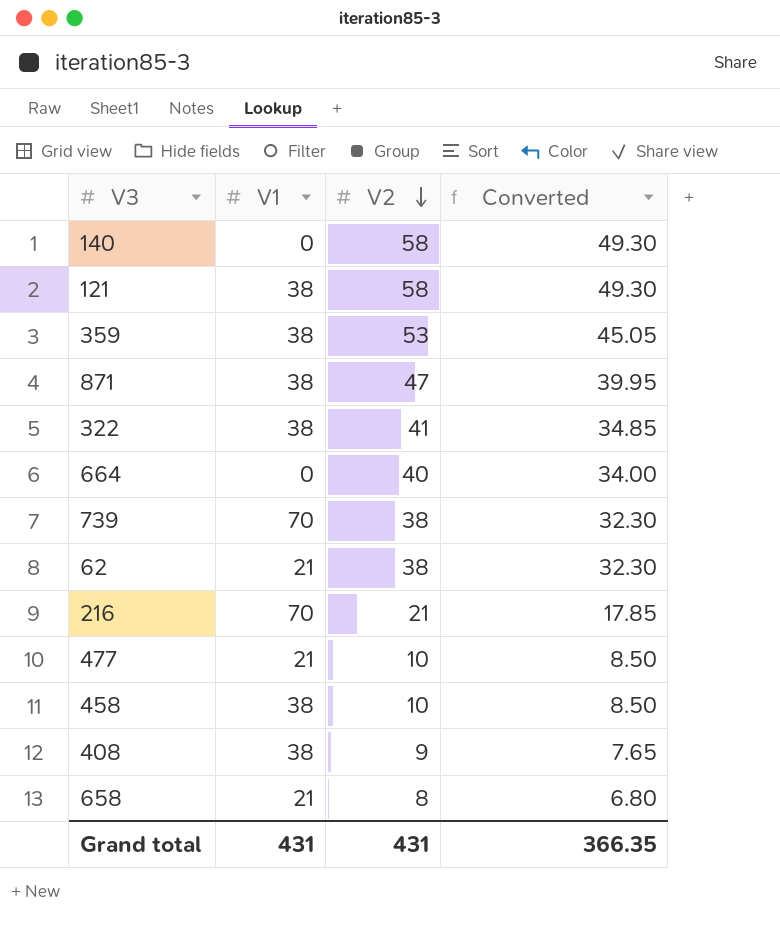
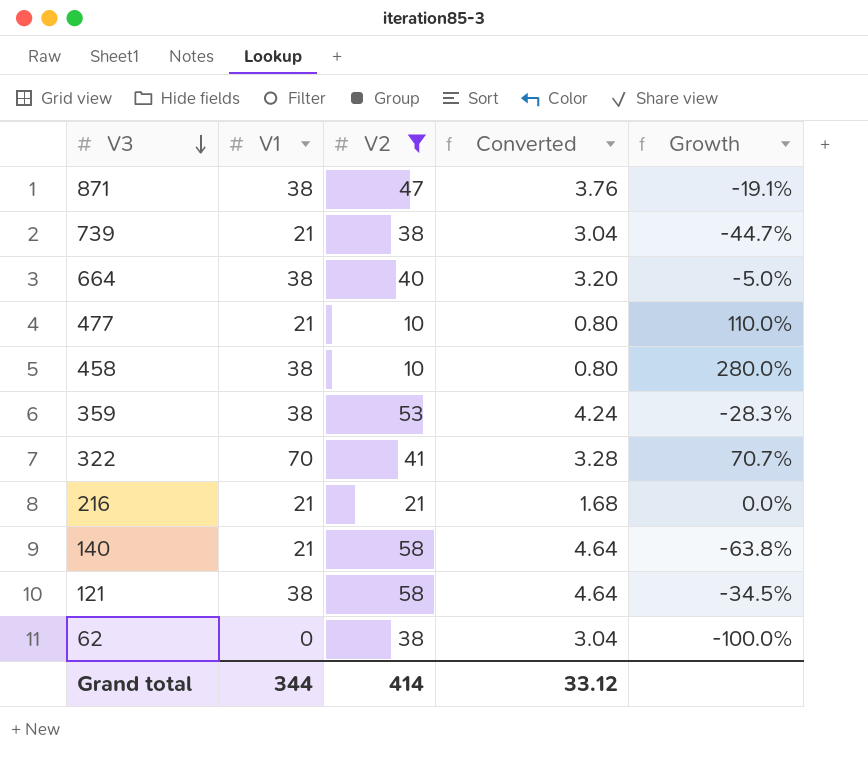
filter: none -> V2 >= 10
row order: V2 descending -> V3 descending
column Converted | formula: [V2] * 0.85 -> [V2] * 0.08
column Growth | formula: none -> ([V1] - [V2]) / [V2]
739 | V1: 70 -> 21
664 | V1: 0 -> 38
322 | V1: 38 -> 70
216 | V1: 70 -> 21
140 | V1: 0 -> 21
62 | V1: 21 -> 0
Grand total | V1: 431 -> 344
Grand total | V2: 431 -> 414
Grand total | Converted: 366.35 -> 33.12

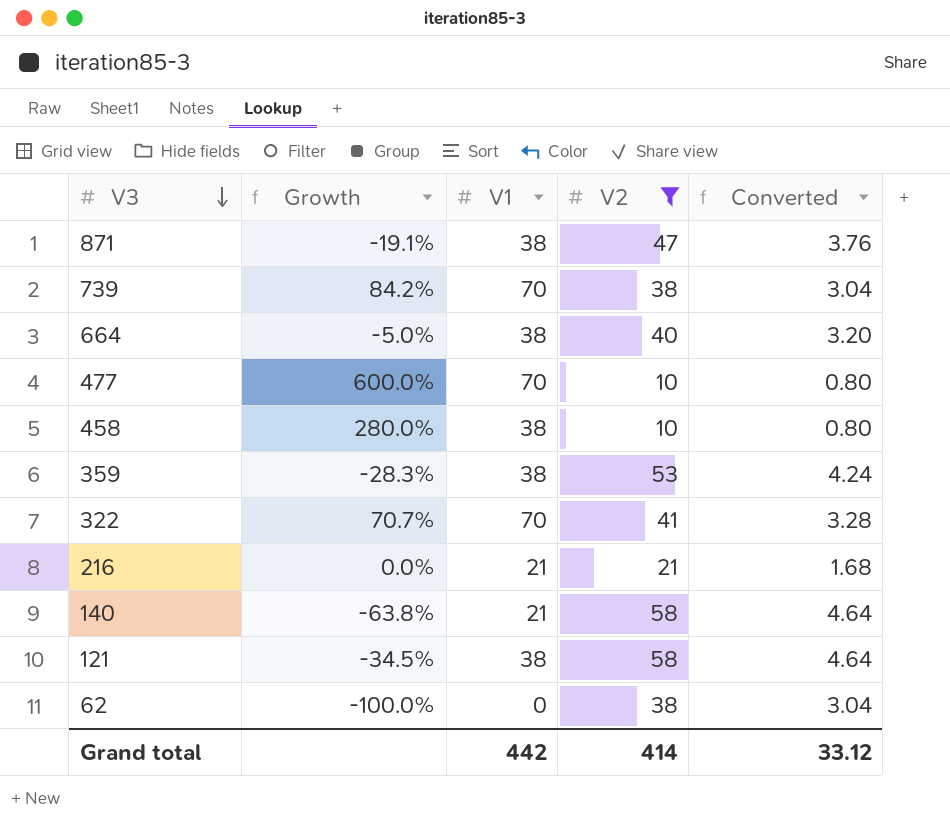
column Growth | position: 5 -> 2
739 | Growth: -44.7% -> 84.2%
739 | V1: 21 -> 70
477 | Growth: 110.0% -> 600.0%
477 | V1: 21 -> 70
Grand total | V1: 344 -> 442

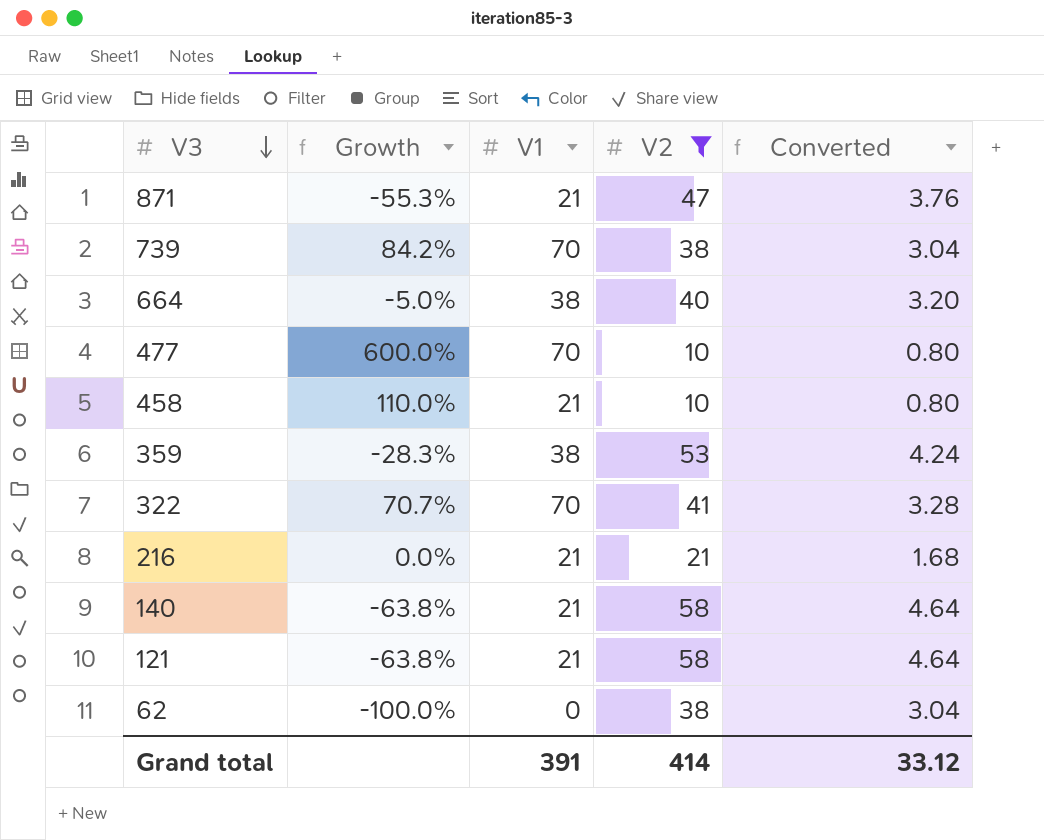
871 | Growth: -19.1% -> -55.3%
871 | V1: 38 -> 21
458 | Growth: 280.0% -> 110.0%
458 | V1: 38 -> 21
121 | Growth: -34.5% -> -63.8%
121 | V1: 38 -> 21
Grand total | V1: 442 -> 391

